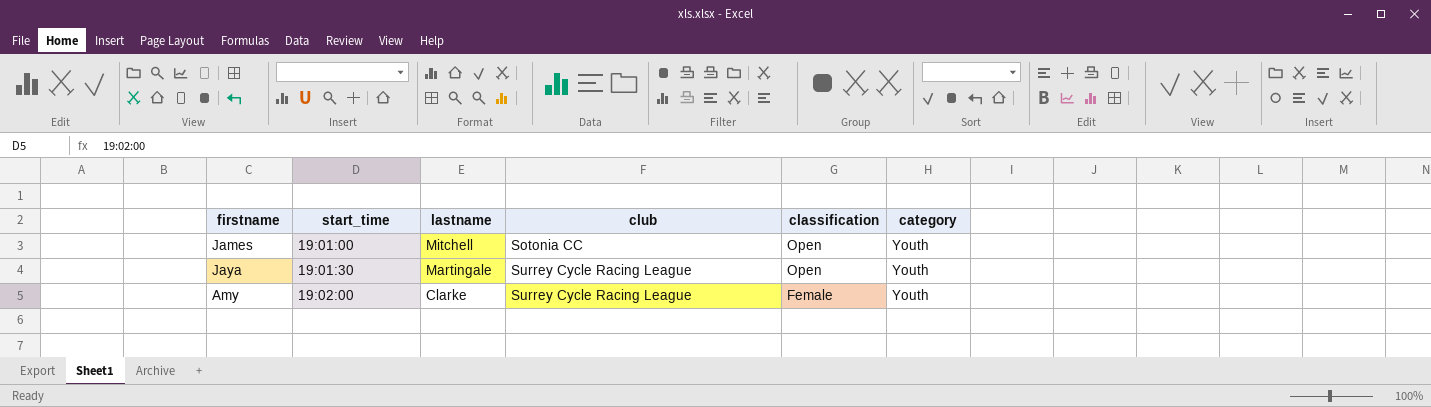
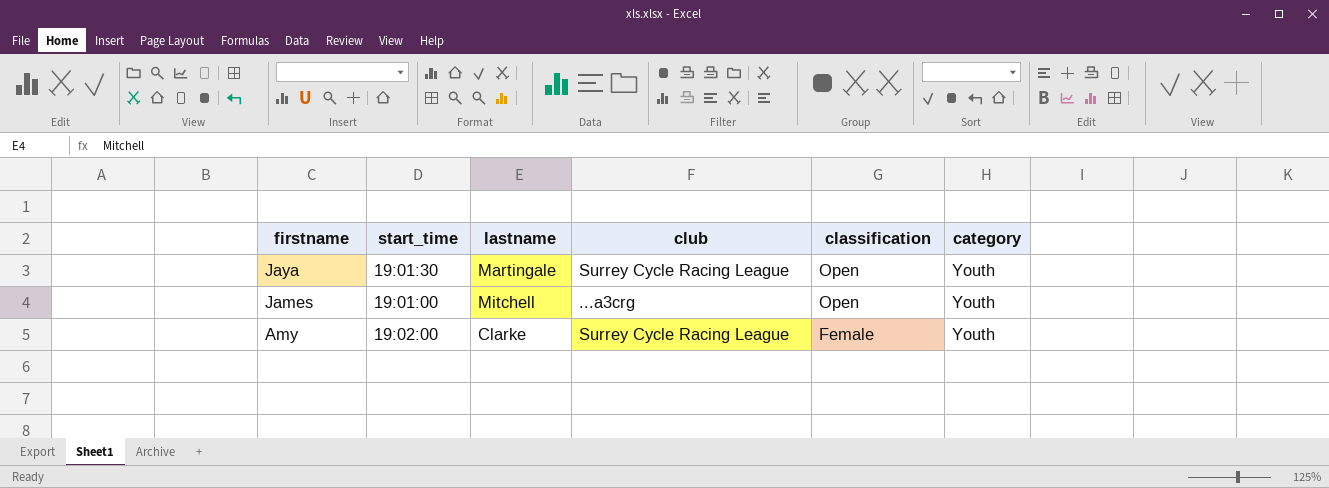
row order: start_time ascending -> firstname descending
James | club: Sotonia CC -> ...a3crg

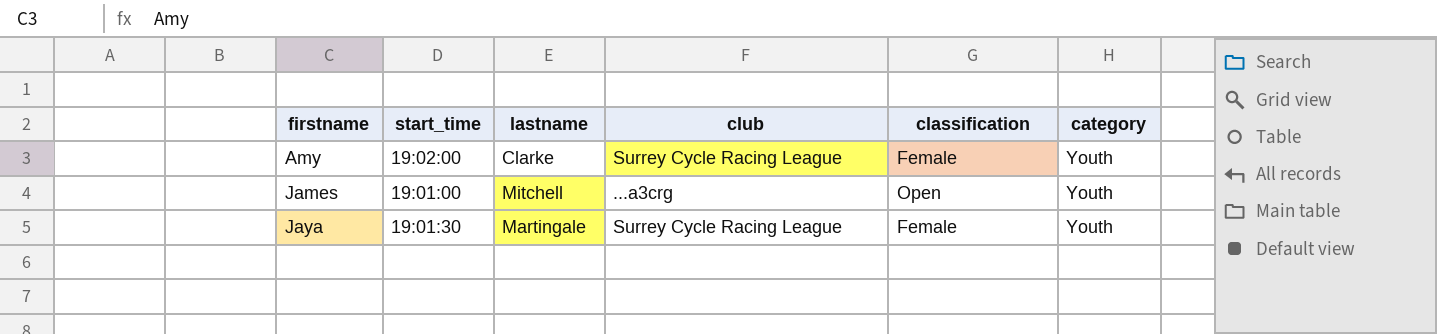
row order: firstname descending -> firstname ascending
Jaya | classification: Open -> Female

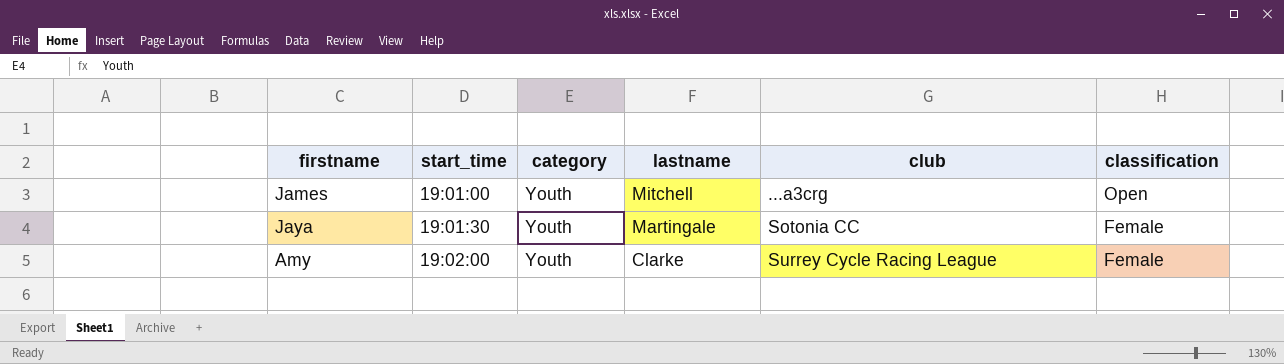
row order: firstname ascending -> start_time ascending
column category | position: 6 -> 3
Jaya | club: Surrey Cycle Racing League -> Sotonia CC

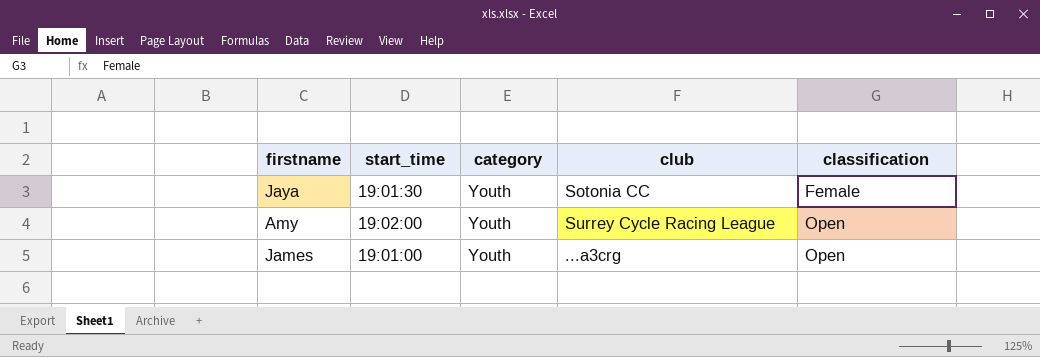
row order: start_time ascending -> classification ascending
column lastname | position: 4 -> none
Amy | classification: Female -> Open

